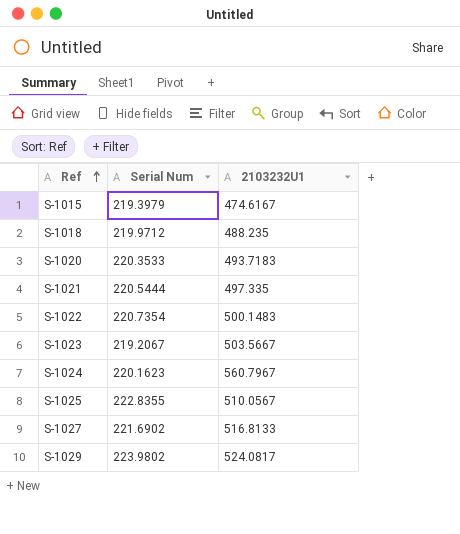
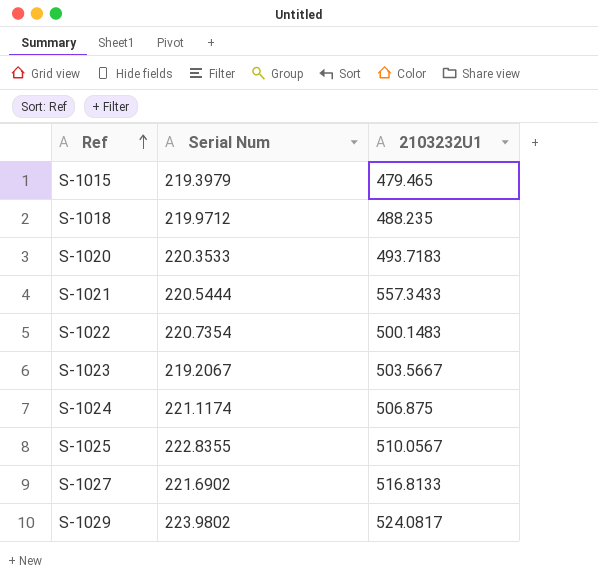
S-1015 | 2103232U1: 474.6167 -> 479.465
S-1021 | 2103232U1: 497.335 -> 557.3433
S-1024 | Serial Num: 220.1623 -> 221.1174
S-1024 | 2103232U1: 560.7967 -> 506.875

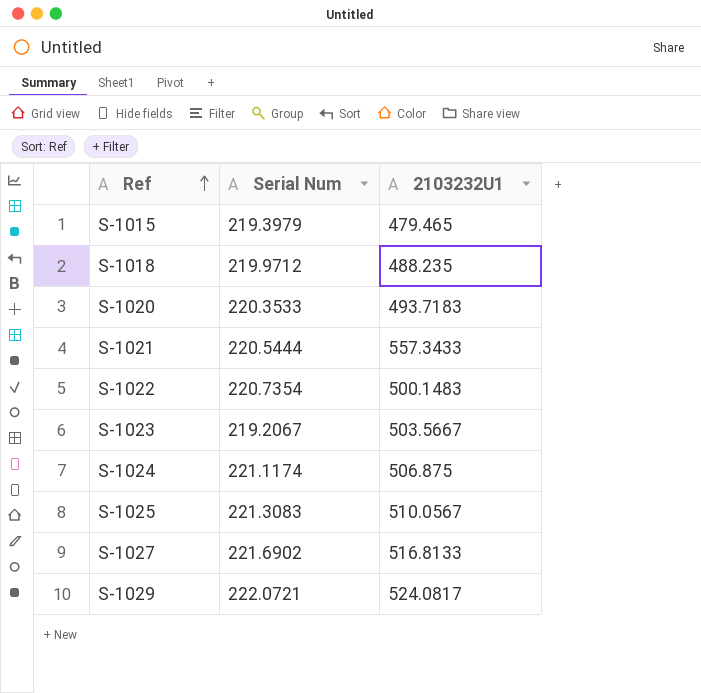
S-1025 | Serial Num: 222.8355 -> 221.3083
S-1029 | Serial Num: 223.9802 -> 222.0721

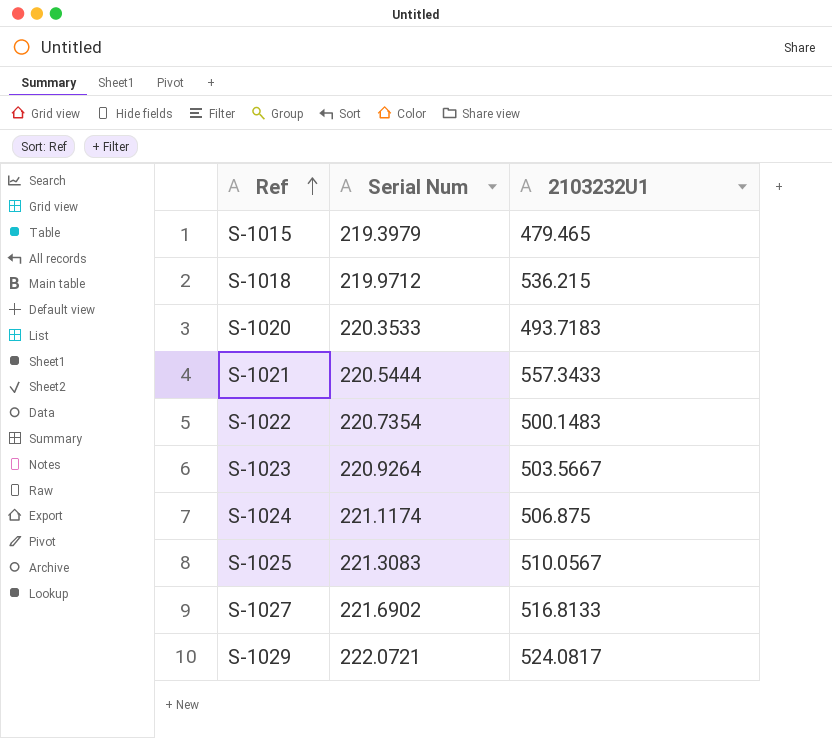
S-1018 | 2103232U1: 488.235 -> 536.215
S-1023 | Serial Num: 219.2067 -> 220.9264

